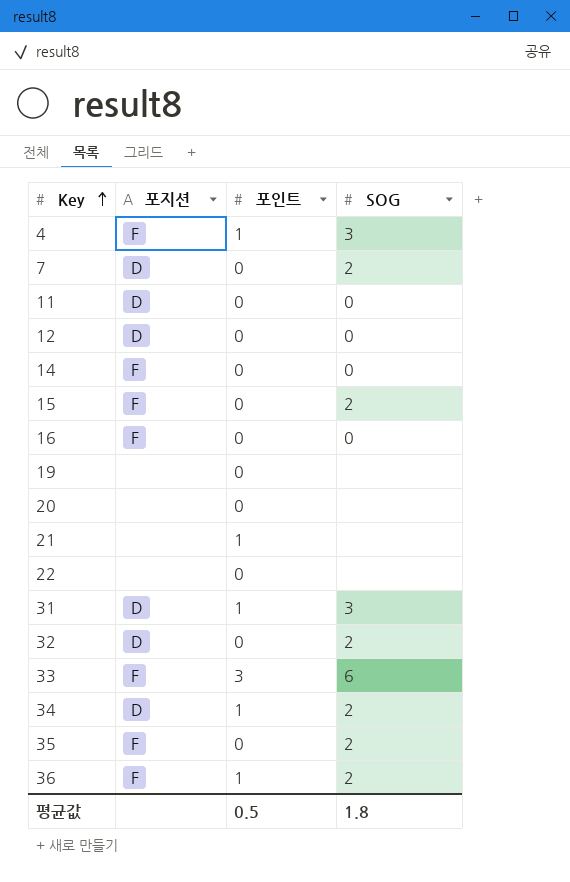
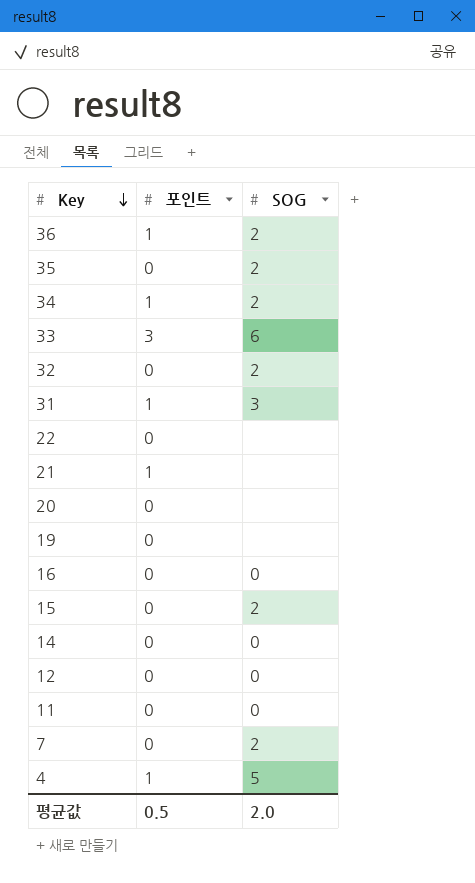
row order: Key ascending -> Key descending
column 포지션 | position: 2 -> none
4 | SOG: 3 -> 5
평균값 | SOG: 1.8 -> 2.0

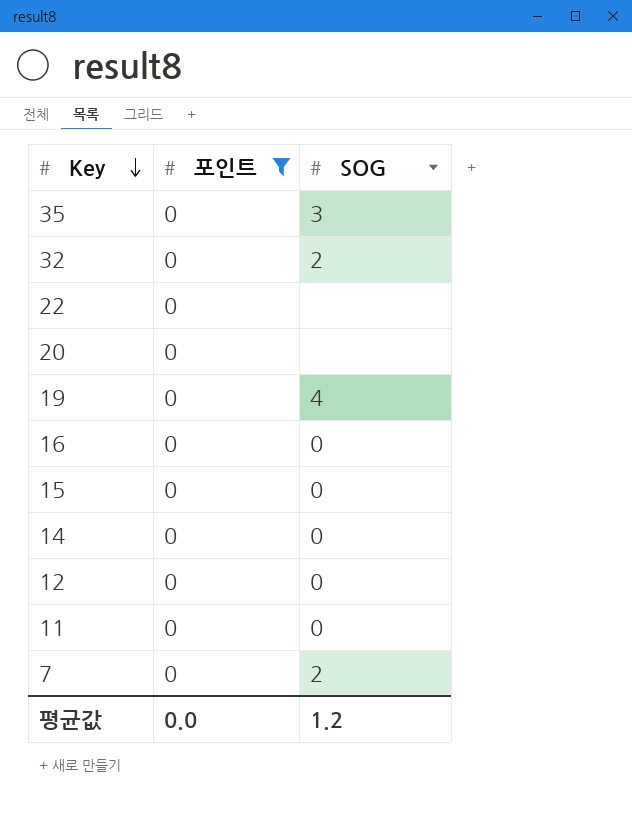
filter: none -> 포인트 = 0
35 | SOG: 2 -> 3
19 | SOG: none -> 4
15 | SOG: 2 -> 0
평균값 | 포인트: 0.5 -> 0.0
평균값 | SOG: 2.0 -> 1.2

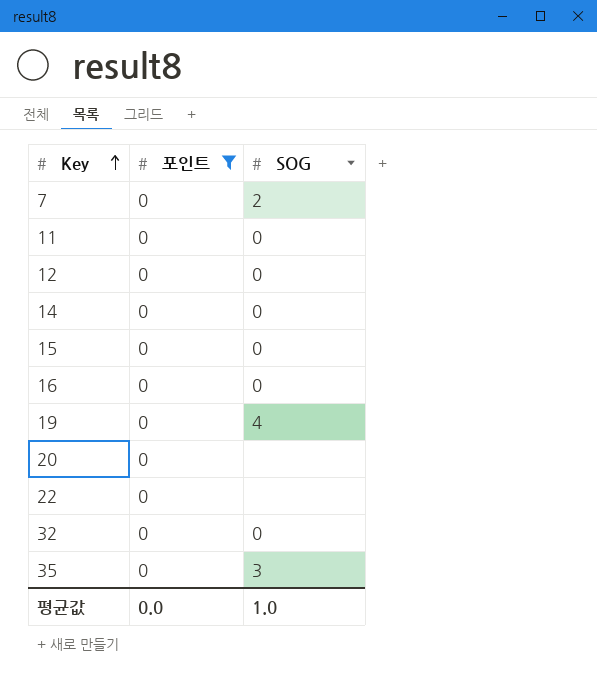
row order: Key descending -> Key ascending
32 | SOG: 2 -> 0
평균값 | SOG: 1.2 -> 1.0

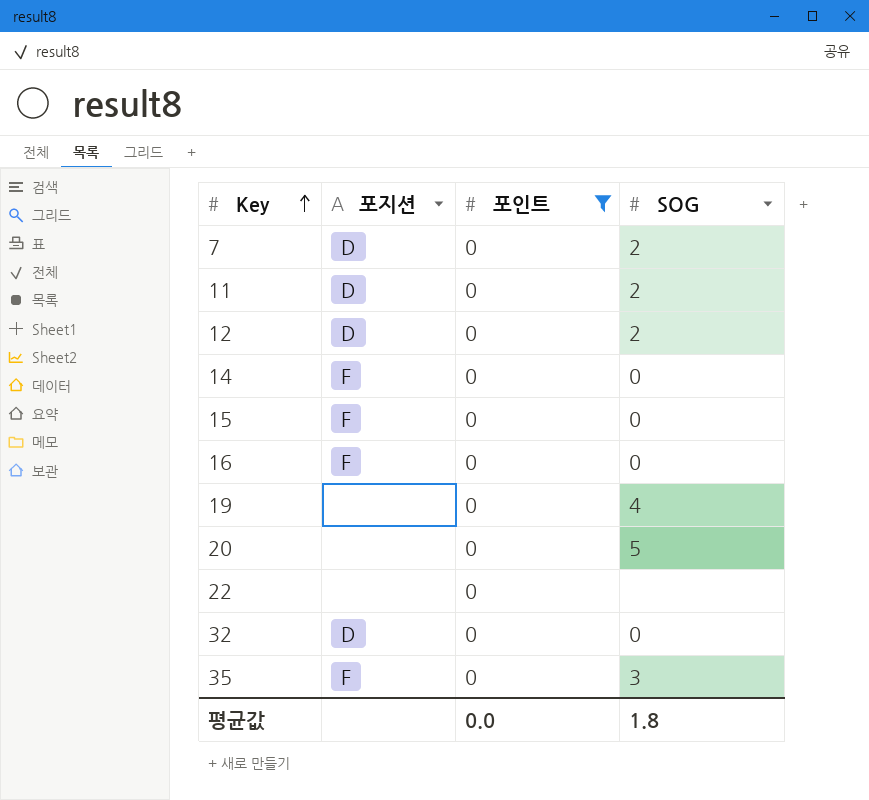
column 포지션 | position: none -> 2
11 | SOG: 0 -> 2
12 | SOG: 0 -> 2
20 | SOG: none -> 5
평균값 | SOG: 1.0 -> 1.8

